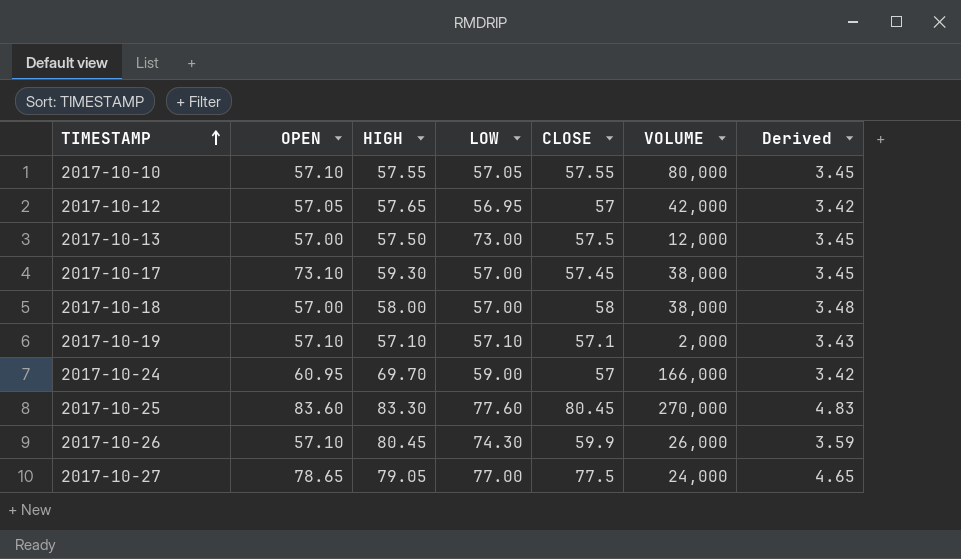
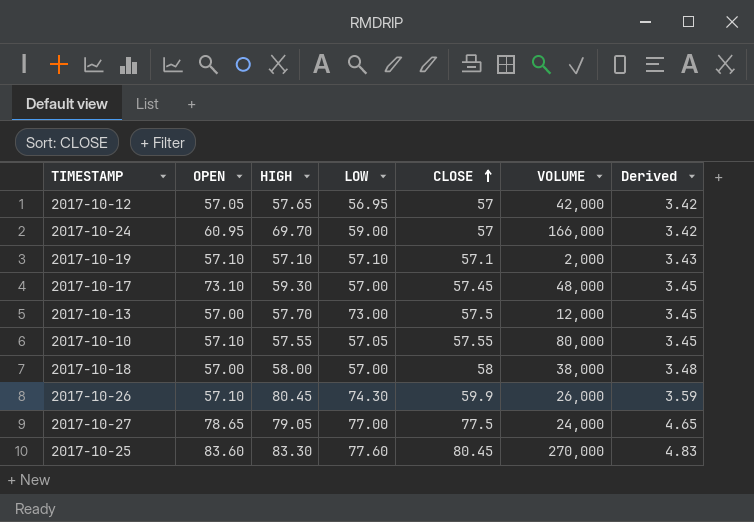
row order: TIMESTAMP ascending -> CLOSE ascending
2017-10-17 | VOLUME: 38,000 -> 48,000
2017-10-13 | HIGH: 57.50 -> 57.70

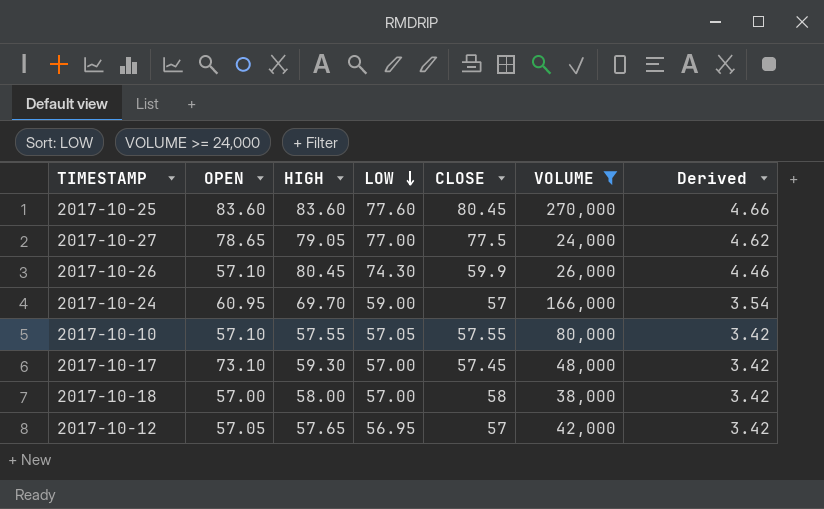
filter: none -> VOLUME >= 24,000
row order: CLOSE ascending -> LOW descending
column Derived | formula: [CLOSE] * 0.06 -> [LOW] * 0.06
2017-10-25 | HIGH: 83.30 -> 83.60

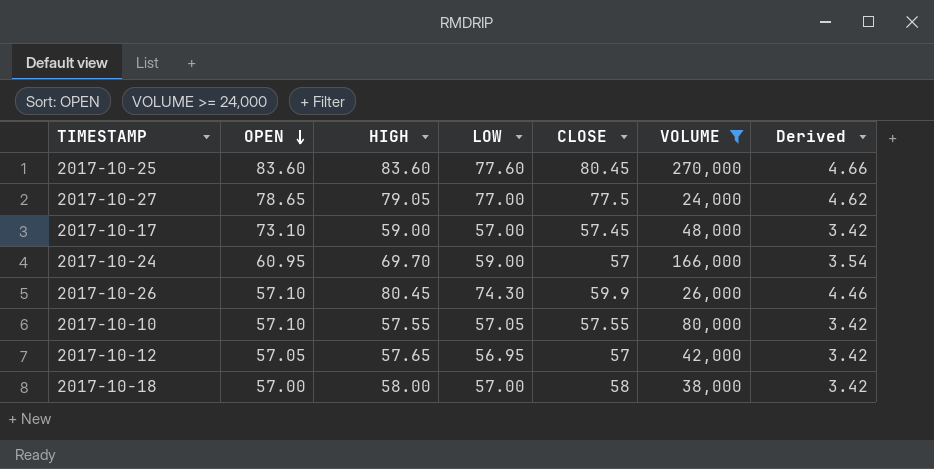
row order: LOW descending -> OPEN descending
2017-10-17 | HIGH: 59.30 -> 59.00

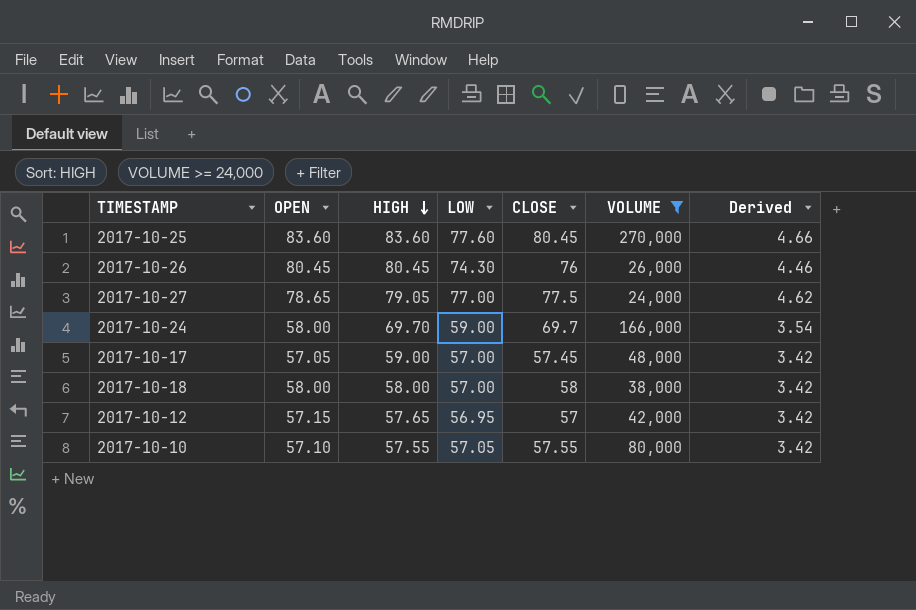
row order: OPEN descending -> HIGH descending
2017-10-26 | OPEN: 57.10 -> 80.45
2017-10-26 | CLOSE: 59.9 -> 76
2017-10-24 | OPEN: 60.95 -> 58.00
2017-10-24 | CLOSE: 57 -> 69.7
2017-10-17 | OPEN: 73.10 -> 57.05
2017-10-18 | OPEN: 57.00 -> 58.00
2017-10-12 | OPEN: 57.05 -> 57.15

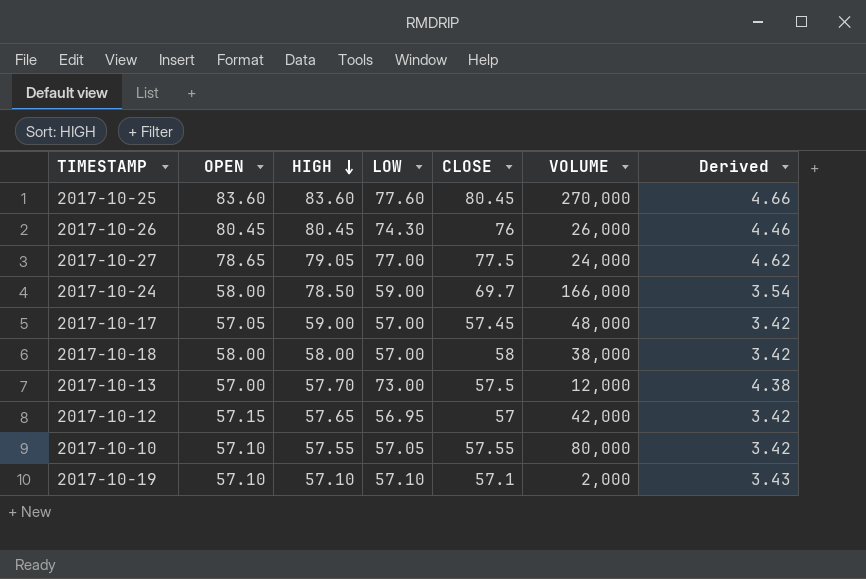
filter: VOLUME >= 24,000 -> none
2017-10-24 | HIGH: 69.70 -> 78.50

